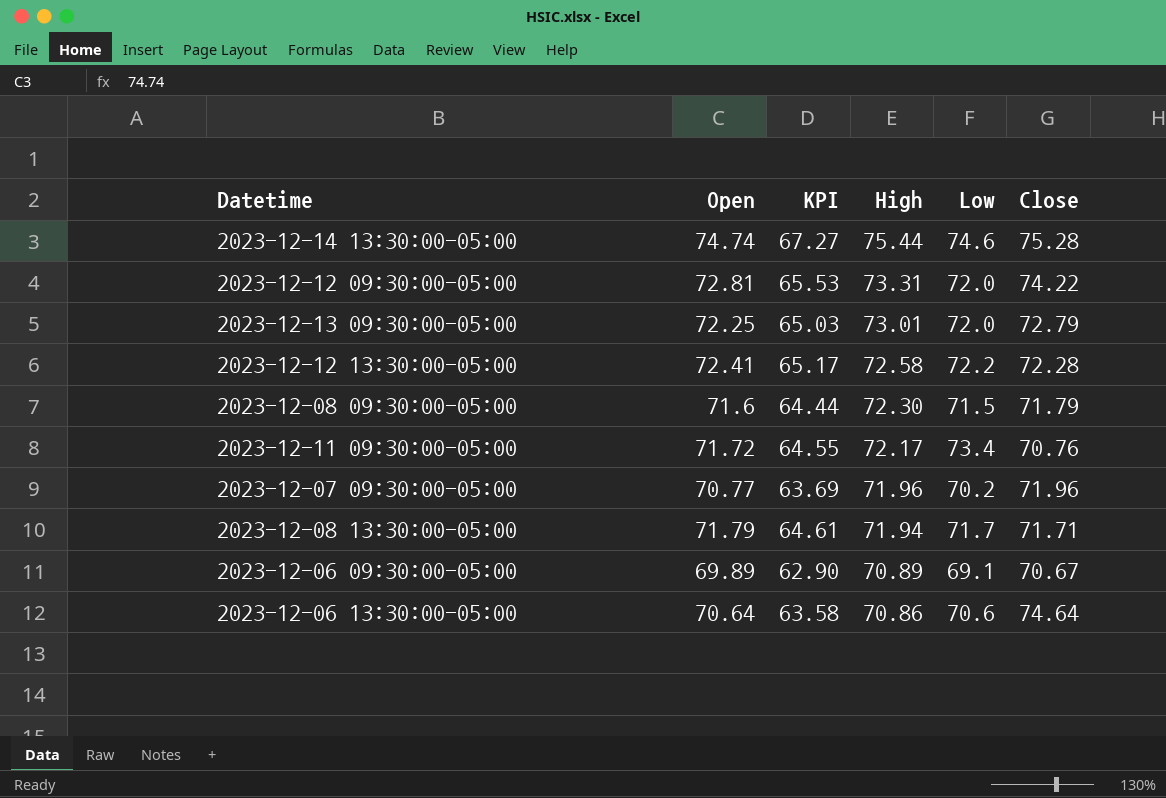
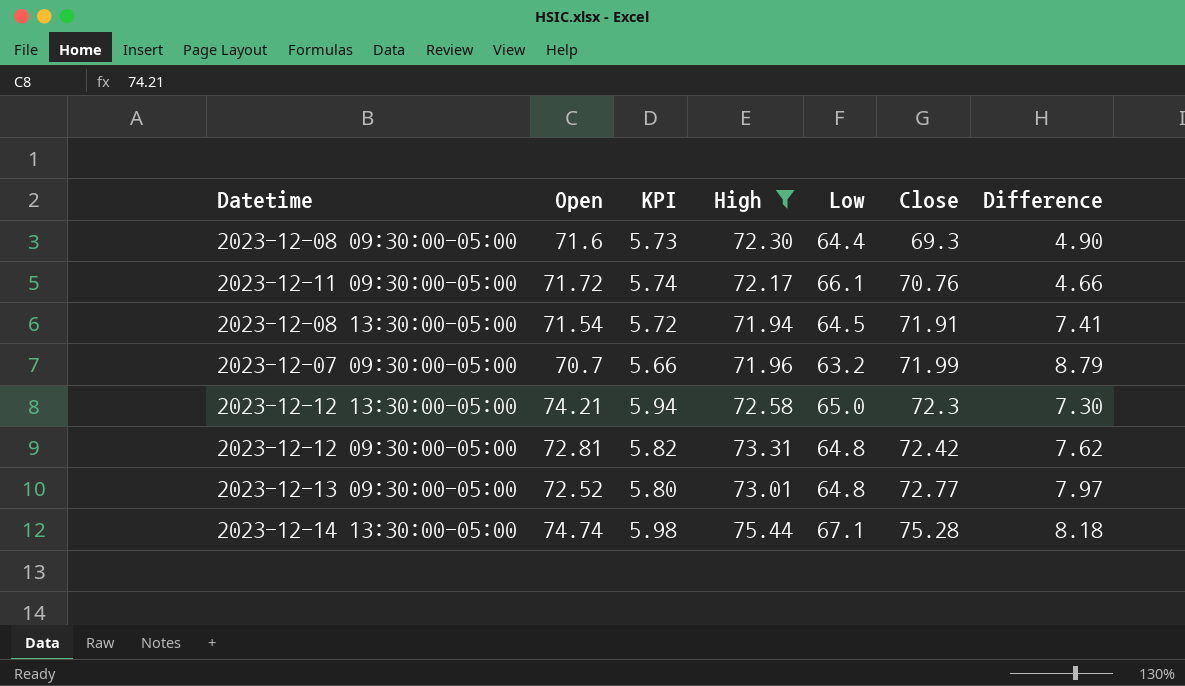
filter: none -> High >= 71.94
row order: High descending -> Close ascending
column KPI | formula: [Open] * 0.9 -> [Open] * 0.08
column Difference | formula: none -> [Close] - [Low]
2023-12-08 09:30:00-05:00 | Low: 71.5 -> 64.4
2023-12-08 09:30:00-05:00 | Close: 71.79 -> 69.3
2023-12-11 09:30:00-05:00 | Low: 73.4 -> 66.1
2023-12-08 13:30:00-05:00 | Open: 71.79 -> 71.54
2023-12-08 13:30:00-05:00 | Low: 71.7 -> 64.5
2023-12-08 13:30:00-05:00 | Close: 71.71 -> 71.91
2023-12-07 09:30:00-05:00 | Open: 70.77 -> 70.7
2023-12-07 09:30:00-05:00 | Low: 70.2 -> 63.2
2023-12-07 09:30:00-05:00 | Close: 71.96 -> 71.99
2023-12-12 13:30:00-05:00 | Open: 72.41 -> 74.21
2023-12-12 13:30:00-05:00 | Low: 72.2 -> 65.0
2023-12-12 13:30:00-05:00 | Close: 72.28 -> 72.3
2023-12-12 09:30:00-05:00 | Low: 72.0 -> 64.8
2023-12-12 09:30:00-05:00 | Close: 74.22 -> 72.42
2023-12-13 09:30:00-05:00 | Open: 72.25 -> 72.52
2023-12-13 09:30:00-05:00 | Low: 72.0 -> 64.8
2023-12-13 09:30:00-05:00 | Close: 72.79 -> 72.77
2023-12-14 13:30:00-05:00 | Low: 74.6 -> 67.1

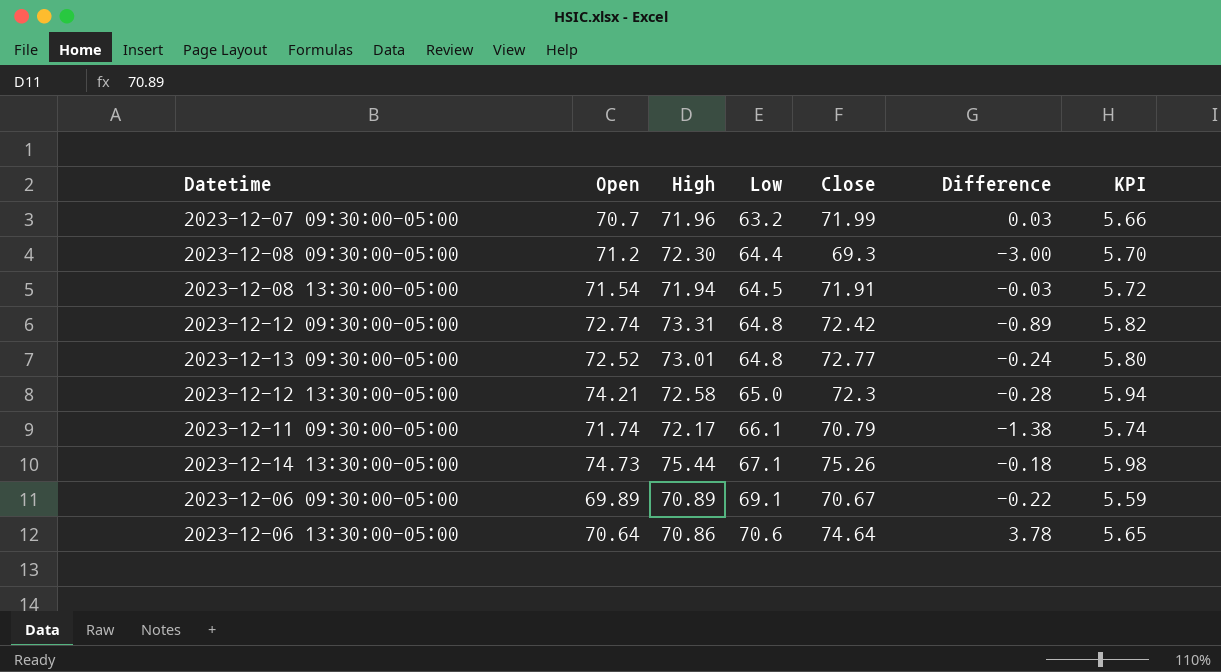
filter: High >= 71.94 -> none
row order: Close ascending -> Low ascending
column Difference | formula: [Close] - [Low] -> [Close] - [High]
column KPI | position: 3 -> 7
2023-12-08 09:30:00-05:00 | Open: 71.6 -> 71.2
2023-12-08 09:30:00-05:00 | KPI: 5.73 -> 5.70
2023-12-12 09:30:00-05:00 | Open: 72.81 -> 72.74
2023-12-11 09:30:00-05:00 | Open: 71.72 -> 71.74
2023-12-11 09:30:00-05:00 | Close: 70.76 -> 70.79
2023-12-14 13:30:00-05:00 | Open: 74.74 -> 74.73
2023-12-14 13:30:00-05:00 | Close: 75.28 -> 75.26

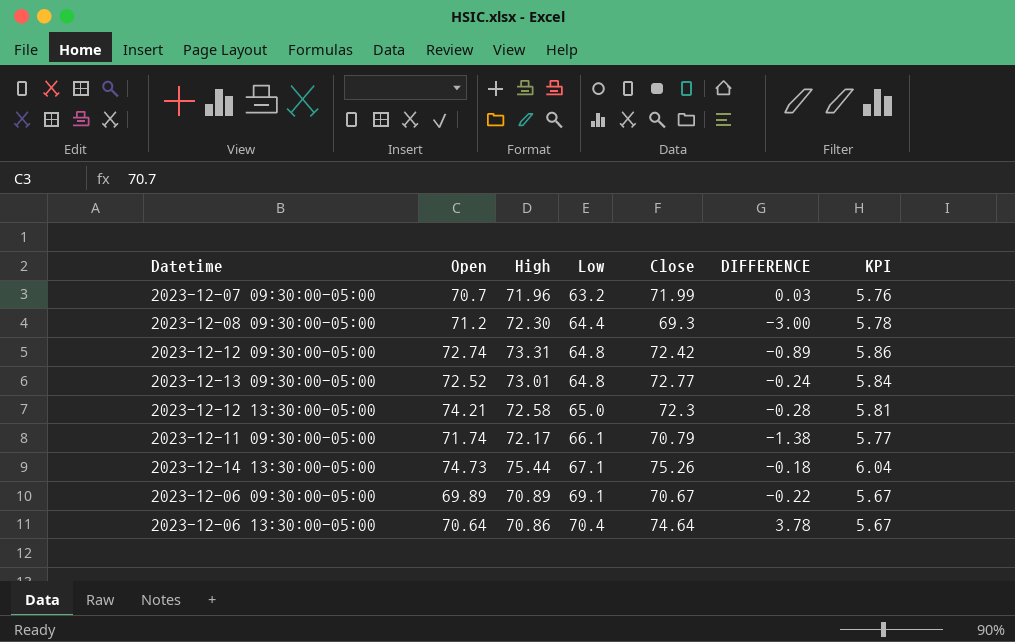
column name: Difference -> DIFFERENCE
column KPI | formula: [Open] * 0.08 -> [High] * 0.08
row 2023-12-08 13:30:00-05:00: 71.54 | 71.94 | 64.5 | 71.91 | -0.03 | 5.72 -> none
2023-12-06 13:30:00-05:00 | Low: 70.6 -> 70.4

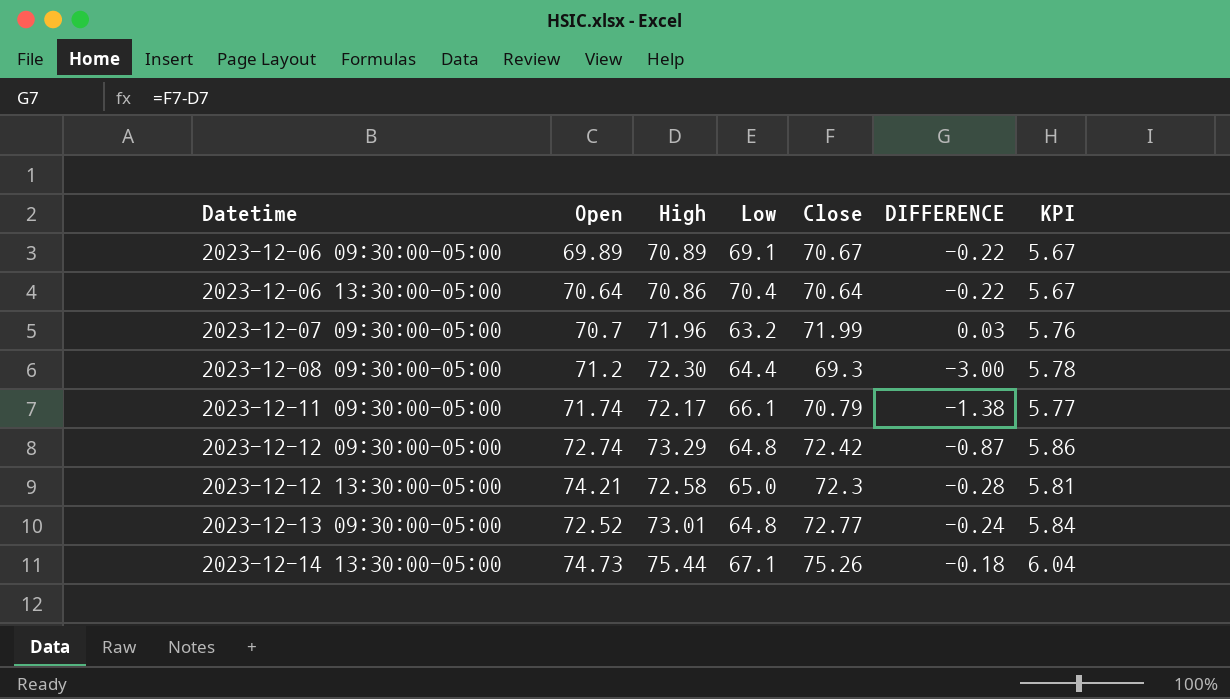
row order: Low ascending -> Datetime ascending
2023-12-06 13:30:00-05:00 | Close: 74.64 -> 70.64
2023-12-06 13:30:00-05:00 | DIFFERENCE: 3.78 -> -0.22
2023-12-12 09:30:00-05:00 | High: 73.31 -> 73.29
2023-12-12 09:30:00-05:00 | DIFFERENCE: -0.89 -> -0.87

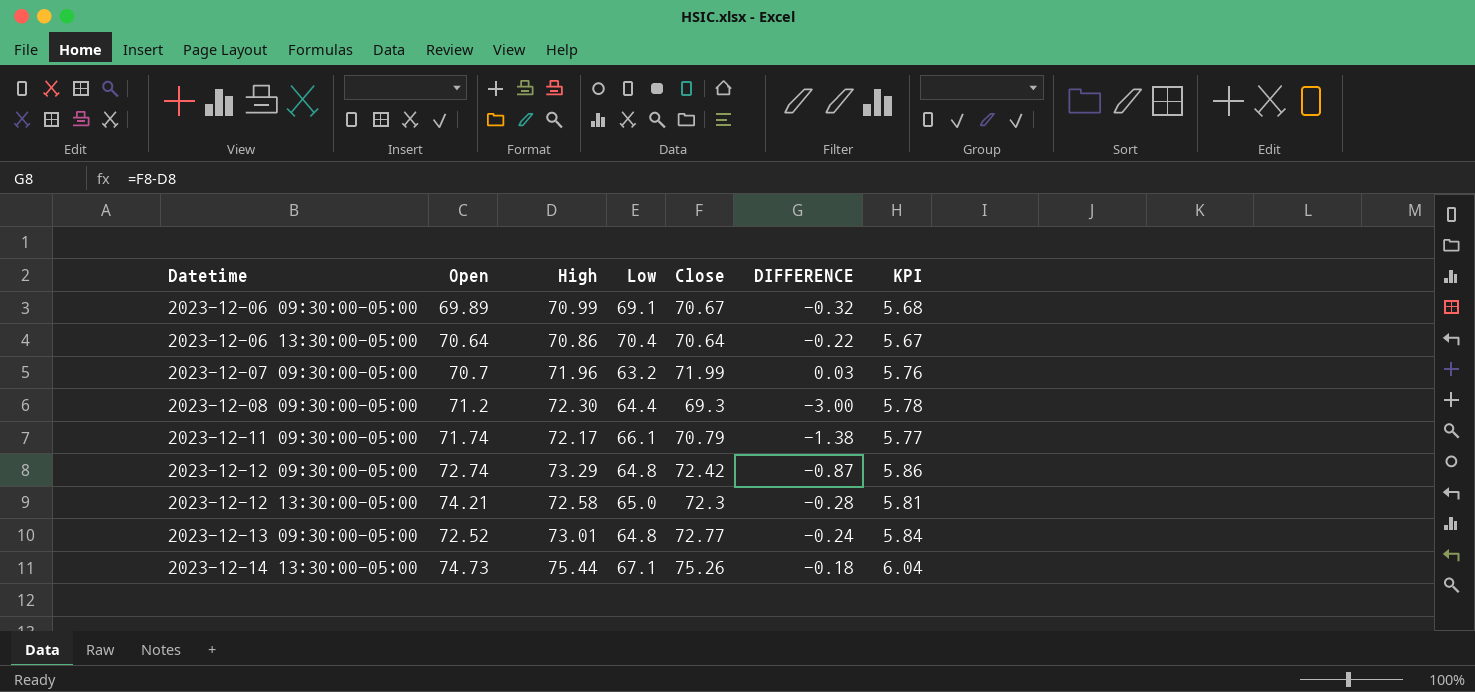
2023-12-06 09:30:00-05:00 | High: 70.89 -> 70.99
2023-12-06 09:30:00-05:00 | DIFFERENCE: -0.22 -> -0.32
2023-12-06 09:30:00-05:00 | KPI: 5.67 -> 5.68

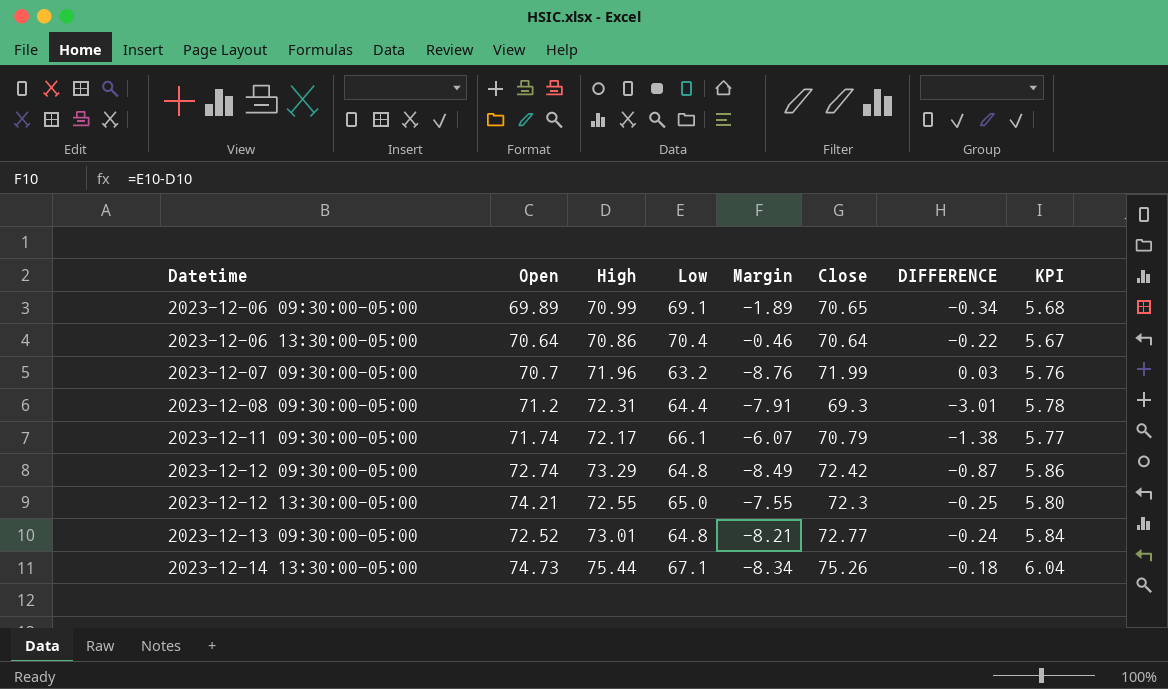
column Margin | formula: none -> [Low] - [High]
2023-12-06 09:30:00-05:00 | Close: 70.67 -> 70.65
2023-12-06 09:30:00-05:00 | DIFFERENCE: -0.32 -> -0.34
2023-12-08 09:30:00-05:00 | High: 72.30 -> 72.31
2023-12-08 09:30:00-05:00 | DIFFERENCE: -3.00 -> -3.01
2023-12-12 13:30:00-05:00 | High: 72.58 -> 72.55
2023-12-12 13:30:00-05:00 | DIFFERENCE: -0.28 -> -0.25
2023-12-12 13:30:00-05:00 | KPI: 5.81 -> 5.80

